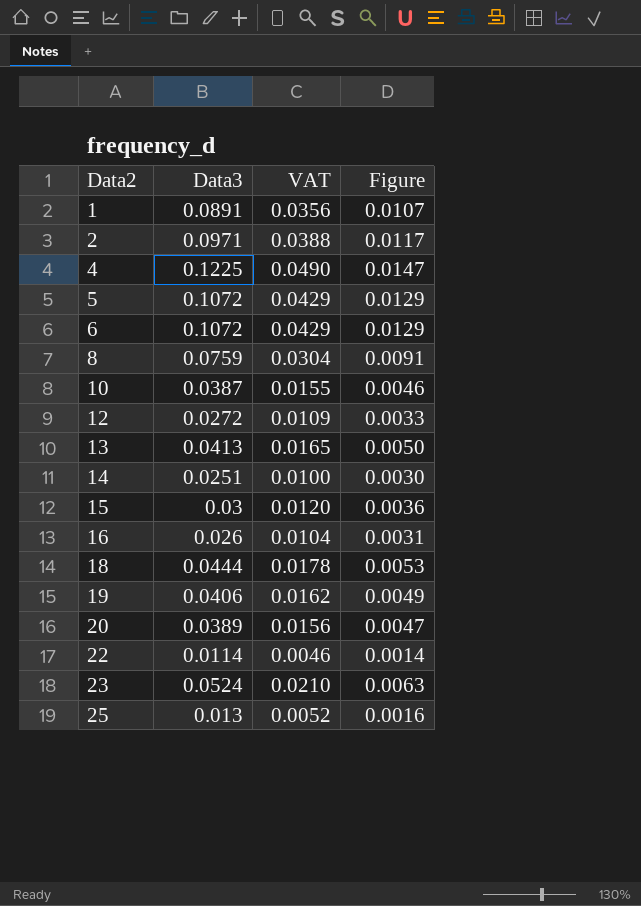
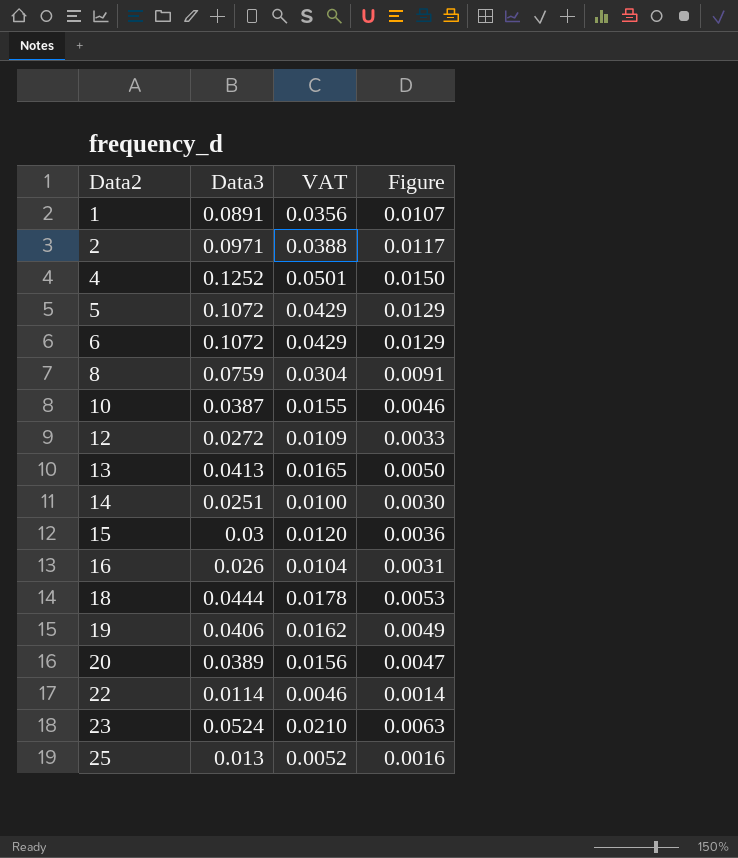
4 | Data3: 0.1225 -> 0.1252
4 | VAT: 0.0490 -> 0.0501
4 | Figure: 0.0147 -> 0.0150

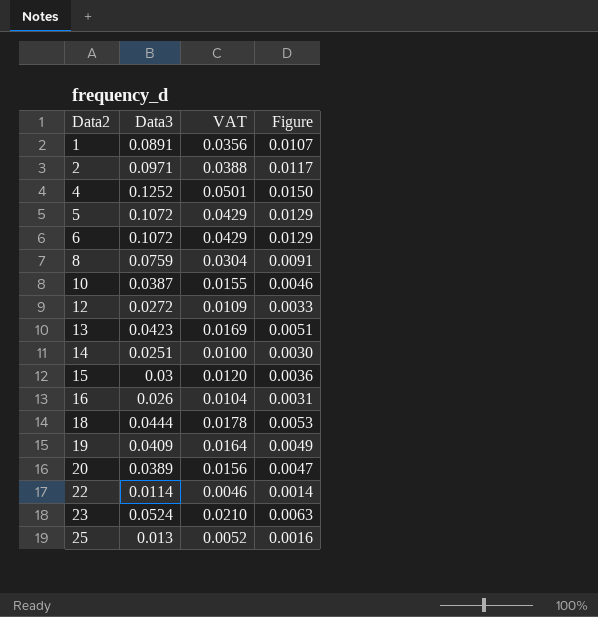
13 | Data3: 0.0413 -> 0.0423
13 | VAT: 0.0165 -> 0.0169
13 | Figure: 0.0050 -> 0.0051
19 | Data3: 0.0406 -> 0.0409
19 | VAT: 0.0162 -> 0.0164

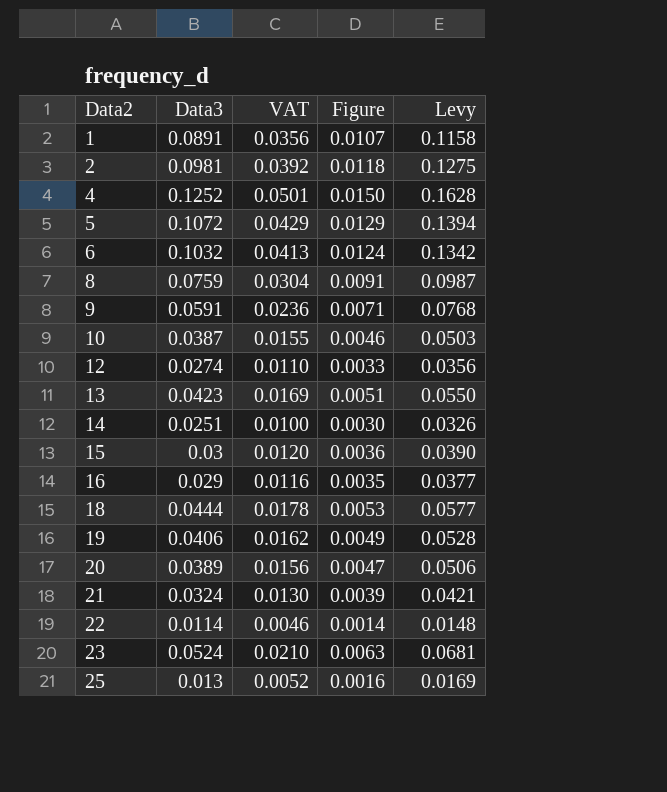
column Levy | formula: none -> [Data3] * 1.3
2 | Data3: 0.0971 -> 0.0981
2 | VAT: 0.0388 -> 0.0392
2 | Figure: 0.0117 -> 0.0118
6 | Data3: 0.1072 -> 0.1032
6 | VAT: 0.0429 -> 0.0413
6 | Figure: 0.0129 -> 0.0124
row 9: none -> 0.0591 | 0.0236 | 0.0071 | 0.0768
12 | Data3: 0.0272 -> 0.0274
12 | VAT: 0.0109 -> 0.0110
16 | Data3: 0.026 -> 0.029
16 | VAT: 0.0104 -> 0.0116
16 | Figure: 0.0031 -> 0.0035
19 | Data3: 0.0409 -> 0.0406
19 | VAT: 0.0164 -> 0.0162
row 21: none -> 0.0324 | 0.0130 | 0.0039 | 0.0421

